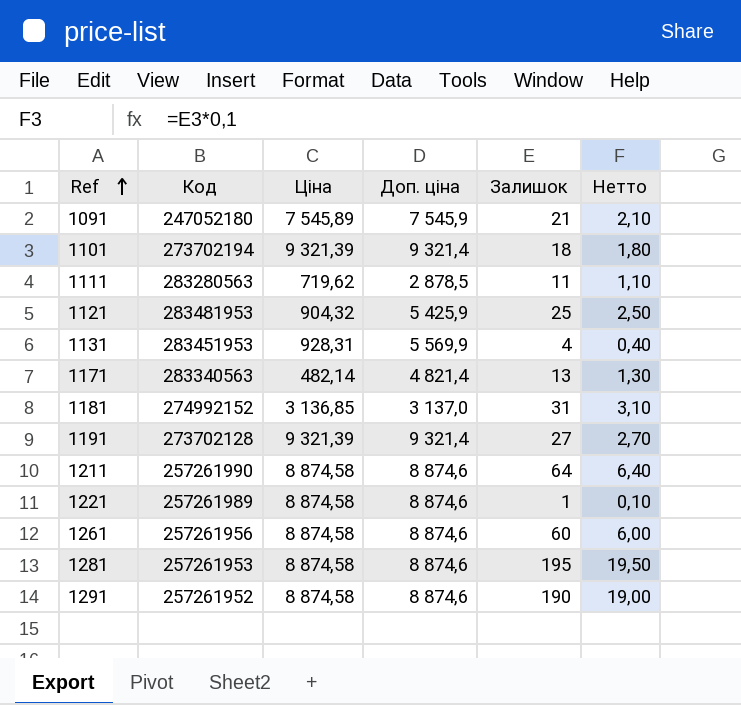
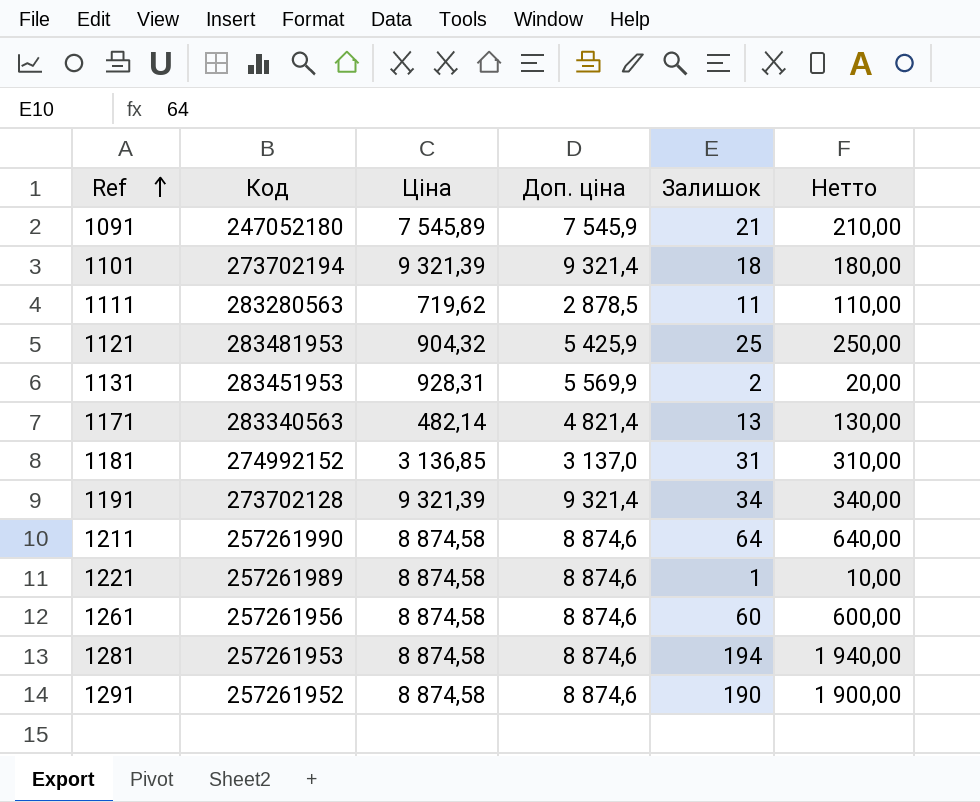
column Нетто | formula: [Залишок] * 0,1 -> [Залишок] * 10
1131 | Залишок: 4 -> 2
1191 | Залишок: 27 -> 34
1281 | Залишок: 195 -> 194

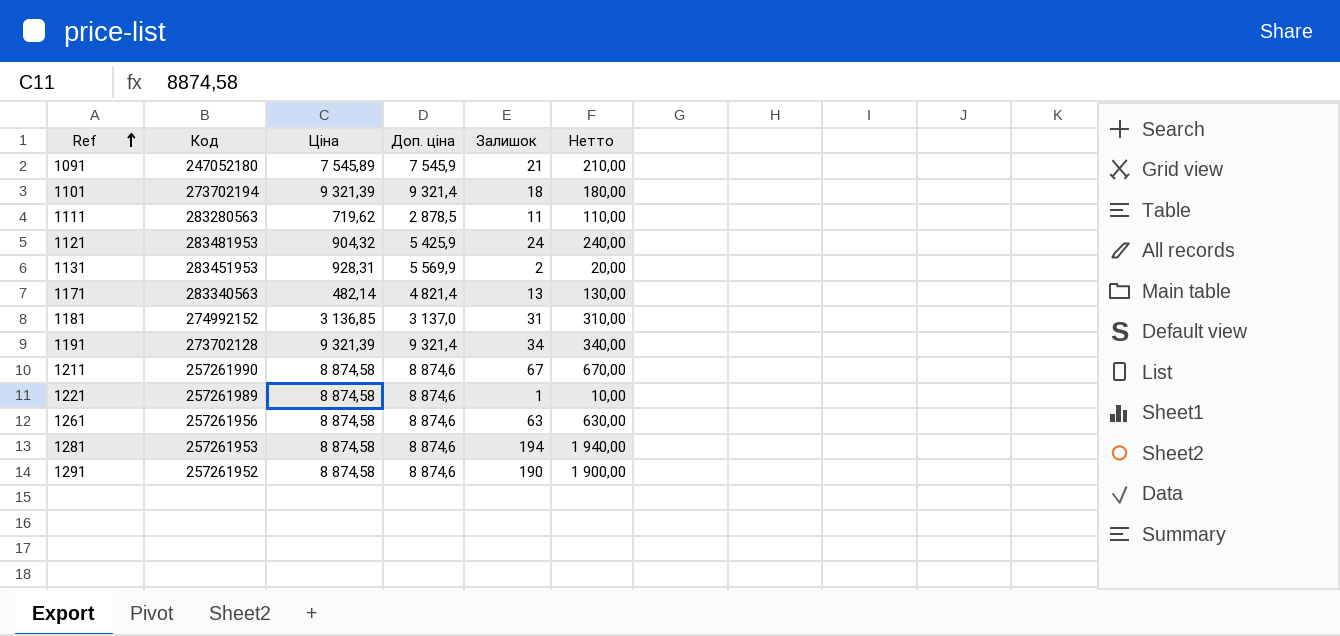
1121 | Залишок: 25 -> 24
1121 | Нетто: 250,00 -> 240,00
1211 | Залишок: 64 -> 67
1211 | Нетто: 640,00 -> 670,00
1261 | Залишок: 60 -> 63
1261 | Нетто: 600,00 -> 630,00

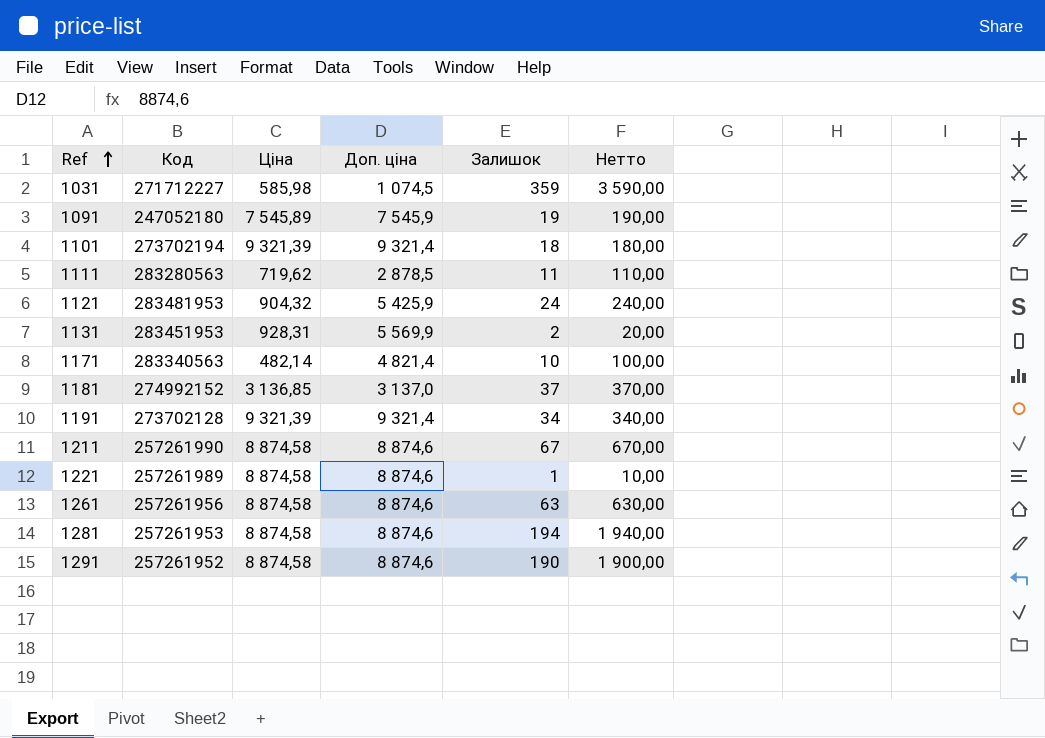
row 1031: none -> 271712227 | 585,98 | 1 074,5 | 359 | 3 590,00
1091 | Залишок: 21 -> 19
1091 | Нетто: 210,00 -> 190,00
1171 | Залишок: 13 -> 10
1171 | Нетто: 130,00 -> 100,00
1181 | Залишок: 31 -> 37
1181 | Нетто: 310,00 -> 370,00

